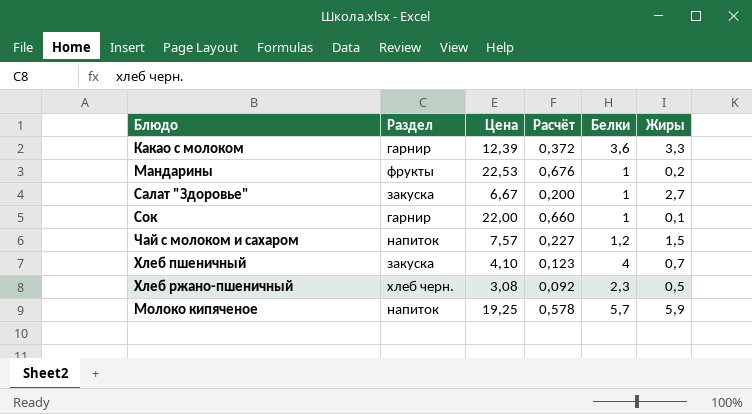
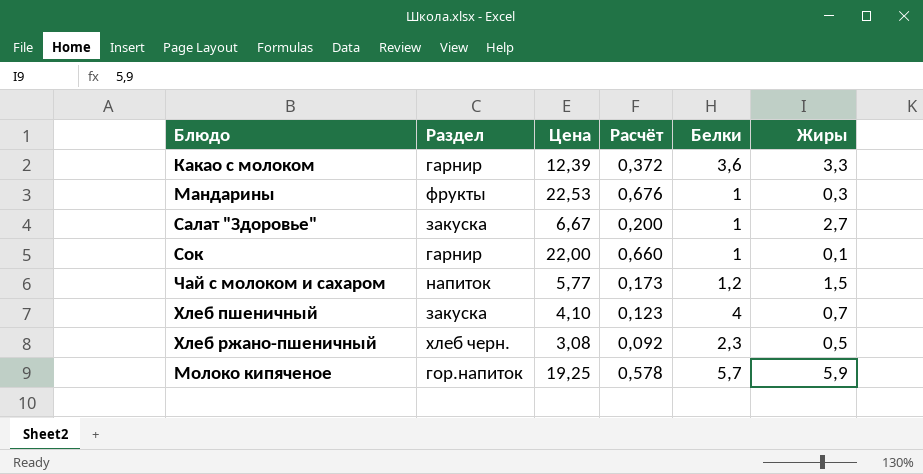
Мандарины | Жиры: 0,2 -> 0,3
Чай с молоком и сахаром | Цена: 7,57 -> 5,77
Чай с молоком и сахаром | Расчёт: 0,227 -> 0,173
Молоко кипяченое | Раздел: напиток -> гор.напиток

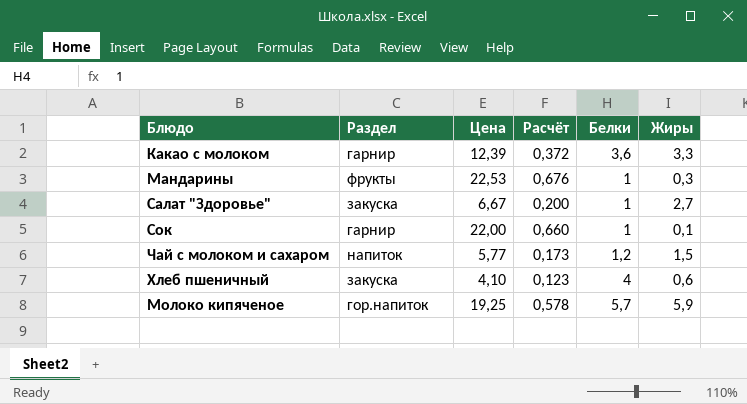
row Хлеб ржано-пшеничный: хлеб черн. | 3,08 | 0,092 | 2,3 | 0,5 -> none
Хлеб пшеничный | Жиры: 0,7 -> 0,6

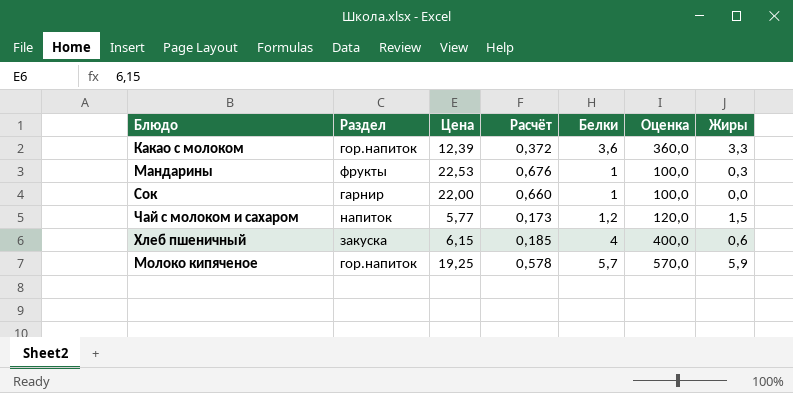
column Оценка | formula: none -> [Белки] * 100
row Салат "Здоровье": закуска | 6,67 | 0,200 | 1 | 2,7 -> none
Какао с молоком | Раздел: гарнир -> гор.напиток
Сок | Жиры: 0,1 -> 0,0
Хлеб пшеничный | Цена: 4,10 -> 6,15
Хлеб пшеничный | Расчёт: 0,123 -> 0,185

